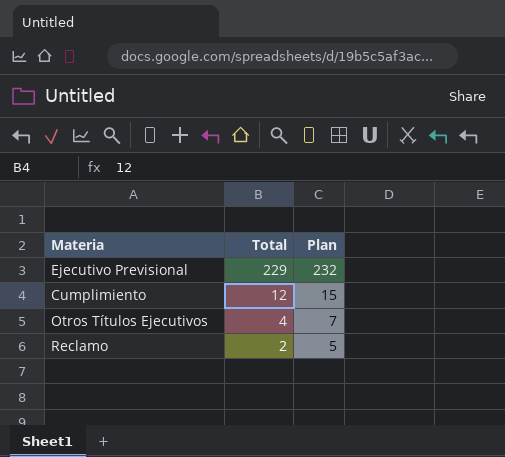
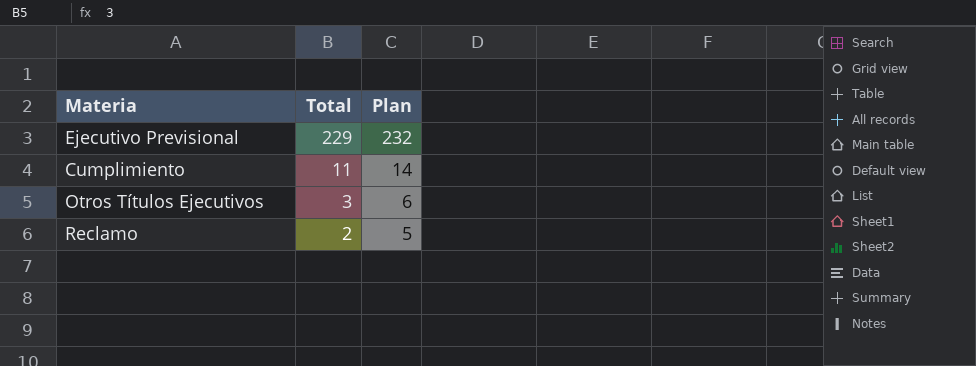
Cumplimiento | Total: 12 -> 11
Cumplimiento | Plan: 15 -> 14
Otros Títulos Ejecutivos | Total: 4 -> 3
Otros Títulos Ejecutivos | Plan: 7 -> 6

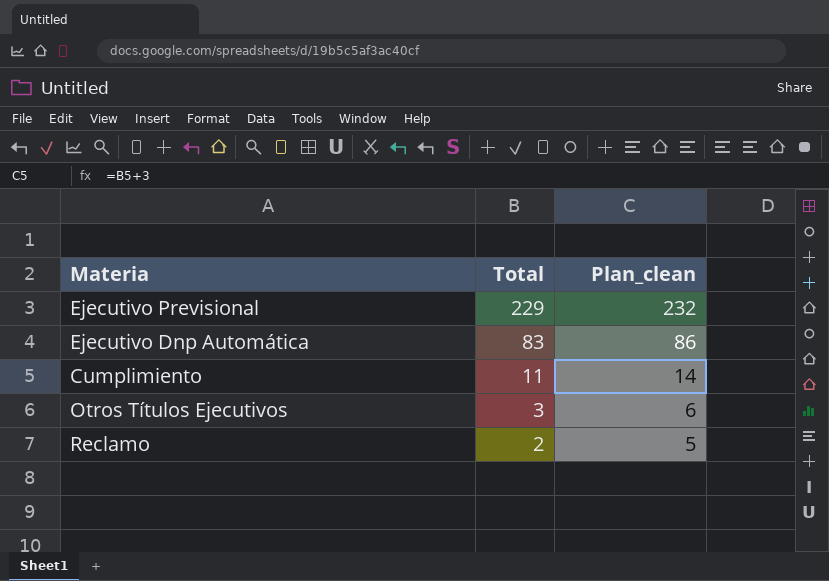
column name: Plan -> Plan_clean
row Ejecutivo Dnp Automática: none -> 83 | 86

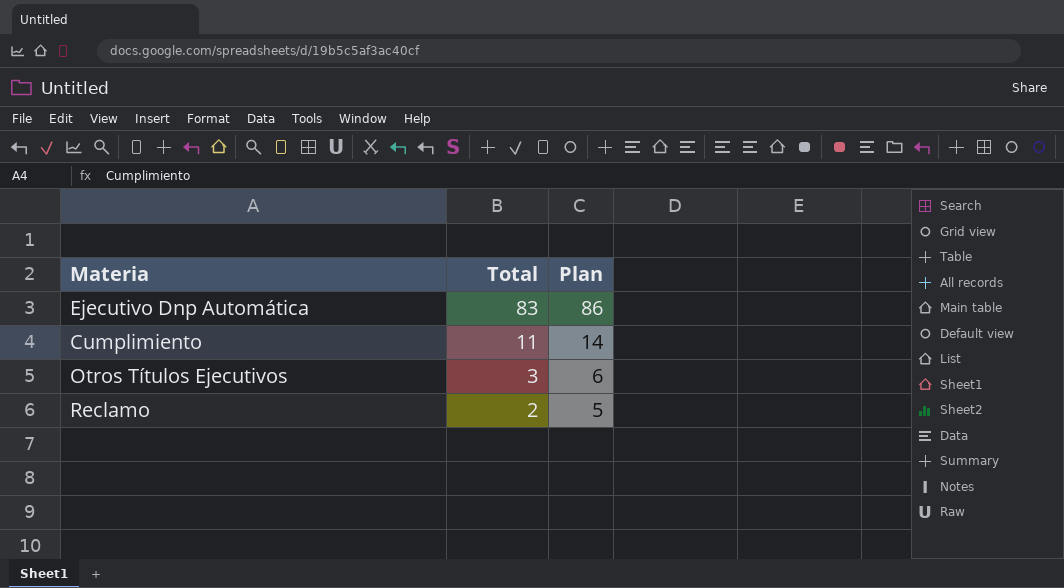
column name: Plan_clean -> Plan
row Ejecutivo Previsional: 229 | 232 -> none

